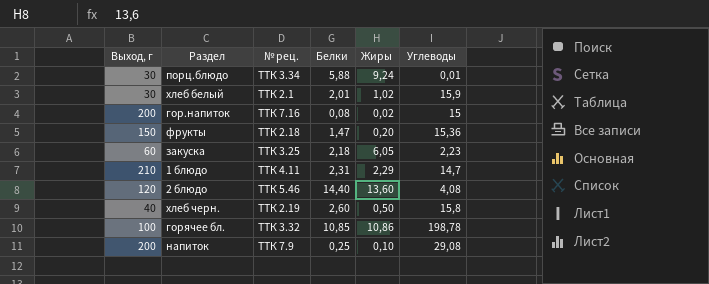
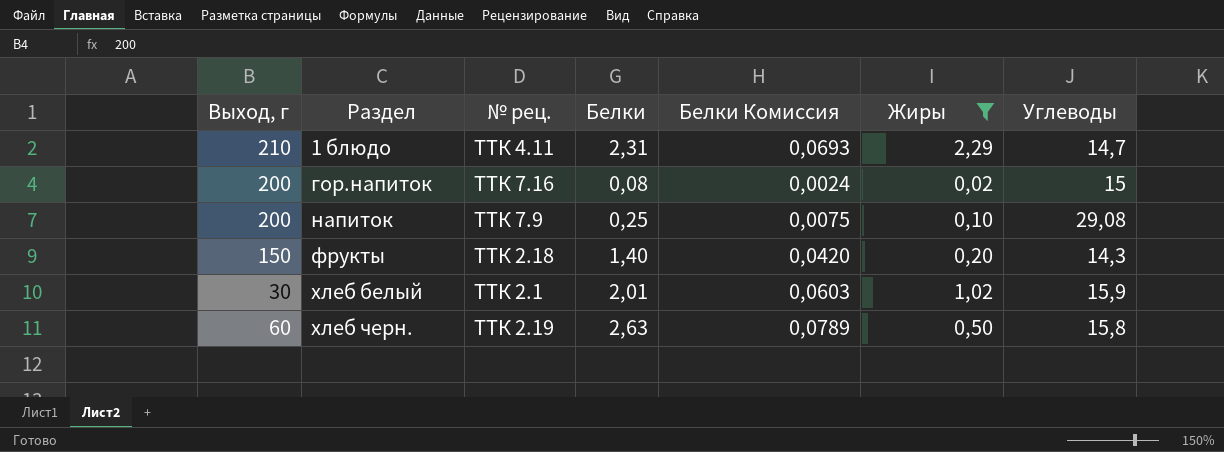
filter: none -> Жиры <= 2,29
row order: none -> Раздел ascending
column Белки Комиссия | formula: none -> [Белки] * 0,03
фрукты | Белки: 1,47 -> 1,40
фрукты | Углеводы: 15,36 -> 14,3
хлеб черн. | Выход, г: 40 -> 60
хлеб черн. | Белки: 2,60 -> 2,63

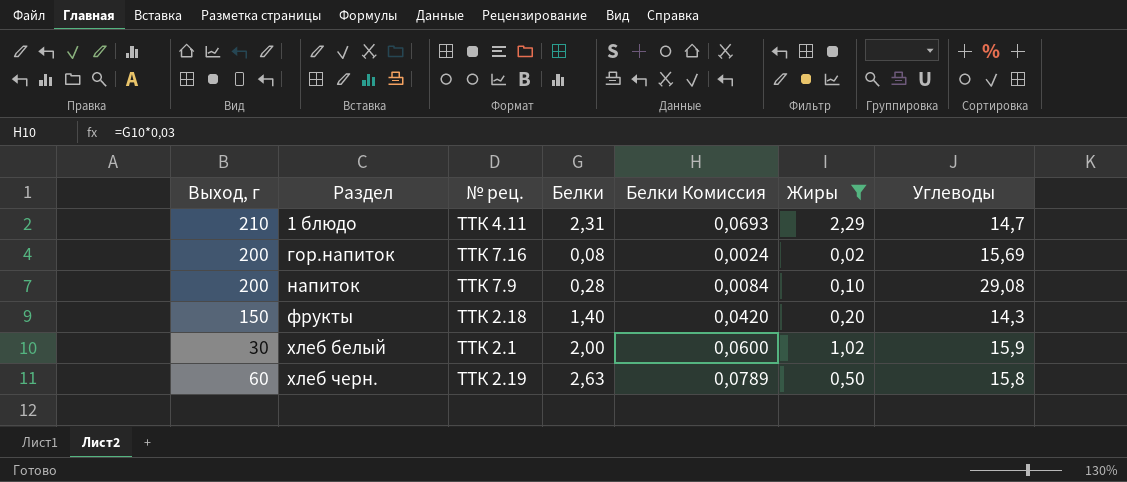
гор.напиток | Углеводы: 15 -> 15,69
напиток | Белки: 0,25 -> 0,28
напиток | Белки Комиссия: 0,0075 -> 0,0084
хлеб белый | Белки: 2,01 -> 2,00
хлеб белый | Белки Комиссия: 0,0603 -> 0,0600

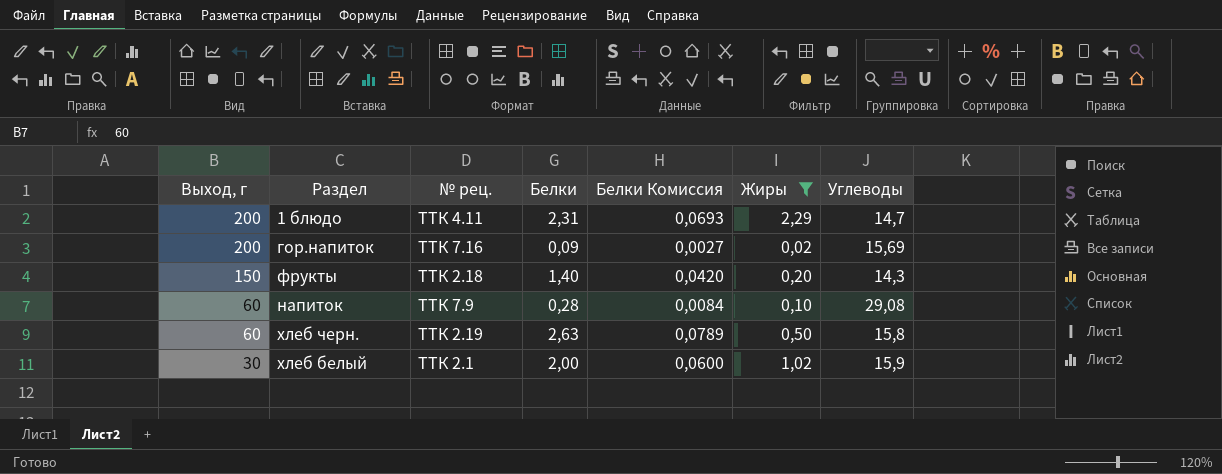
row order: Раздел ascending -> Выход, г descending
1 блюдо | Выход, г: 210 -> 200
гор.напиток | Белки: 0,08 -> 0,09
гор.напиток | Белки Комиссия: 0,0024 -> 0,0027
напиток | Выход, г: 200 -> 60

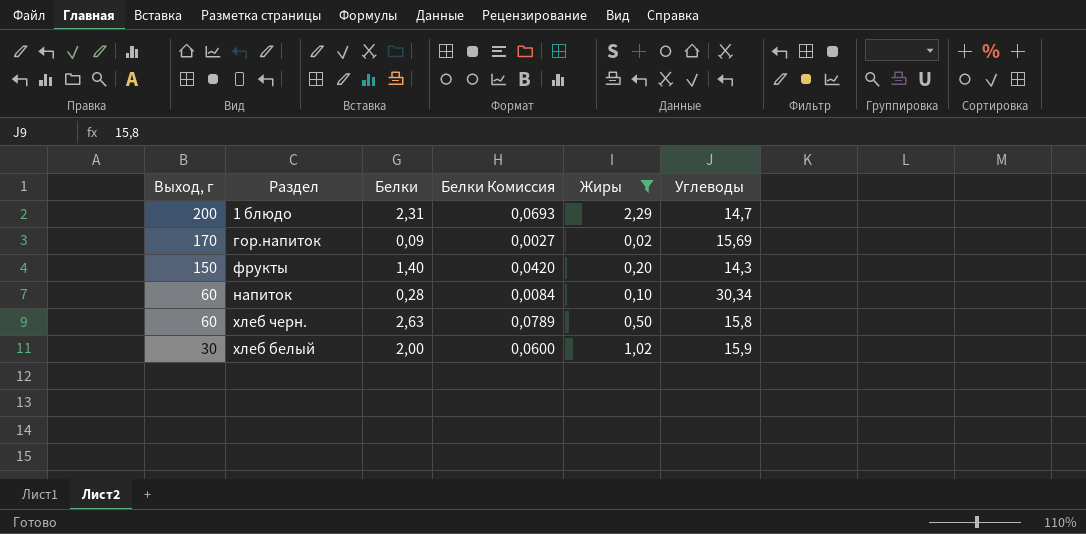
column № рец. | position: 3 -> none
гор.напиток | Выход, г: 200 -> 170
напиток | Углеводы: 29,08 -> 30,34

